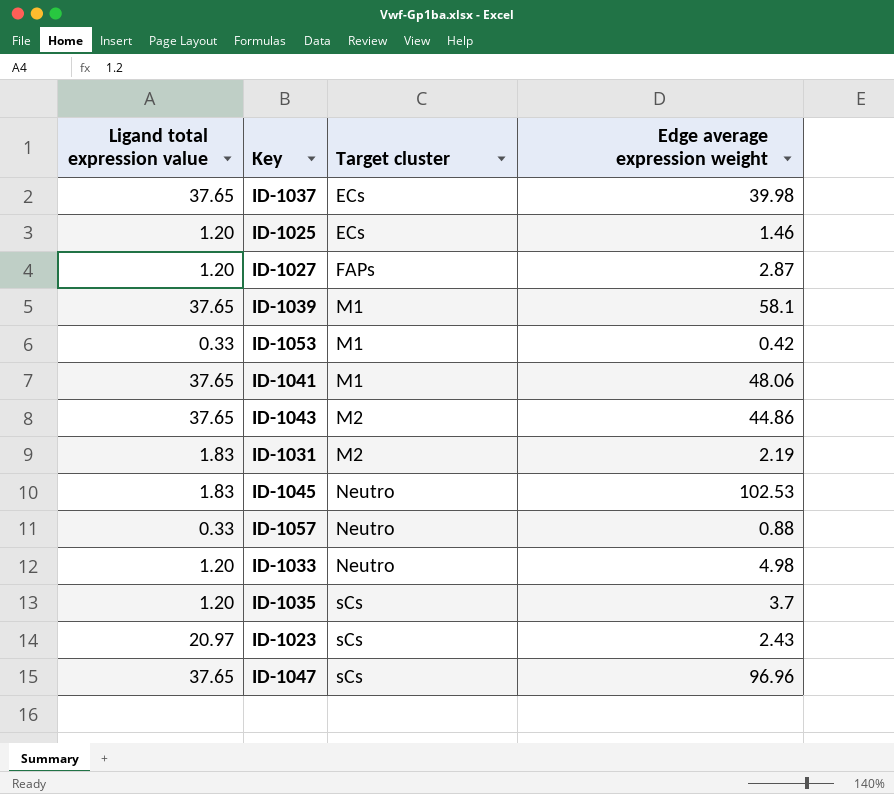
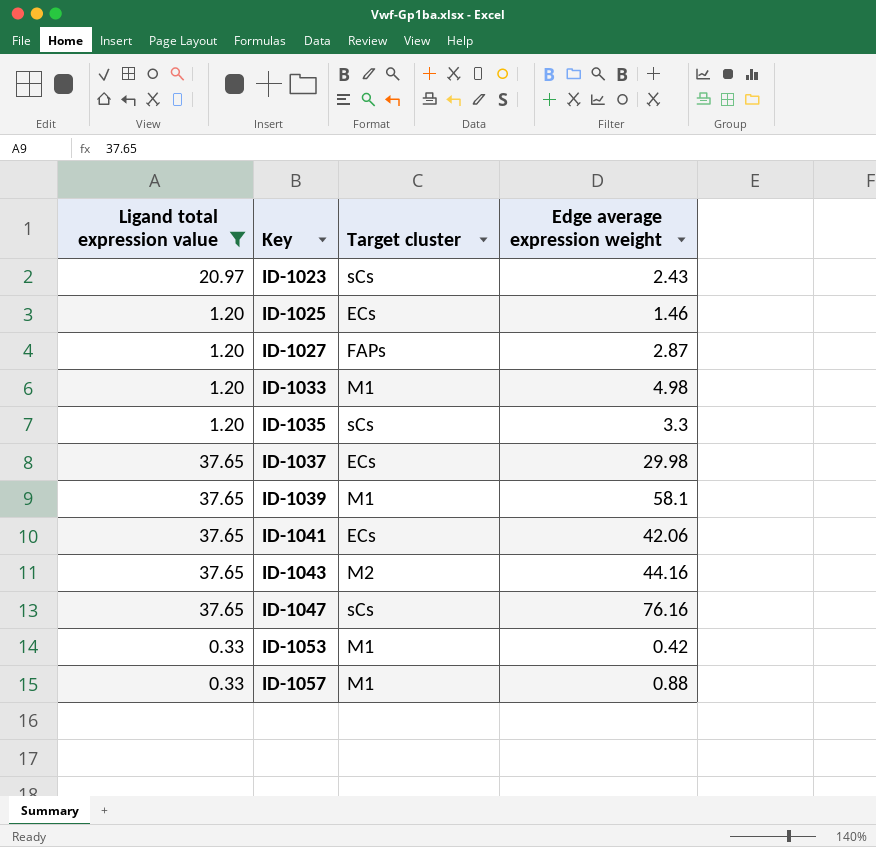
filter: none -> Ligand total expression value != 1.83
row order: Target cluster ascending -> Key ascending
ID-1033 | Target cluster: Neutro -> M1
ID-1035 | Edge average expression weight: 3.7 -> 3.3
ID-1037 | Edge average expression weight: 39.98 -> 29.98
ID-1041 | Target cluster: M1 -> ECs
ID-1041 | Edge average expression weight: 48.06 -> 42.06
ID-1043 | Edge average expression weight: 44.86 -> 44.16
ID-1047 | Edge average expression weight: 96.96 -> 76.16
ID-1057 | Target cluster: Neutro -> M1

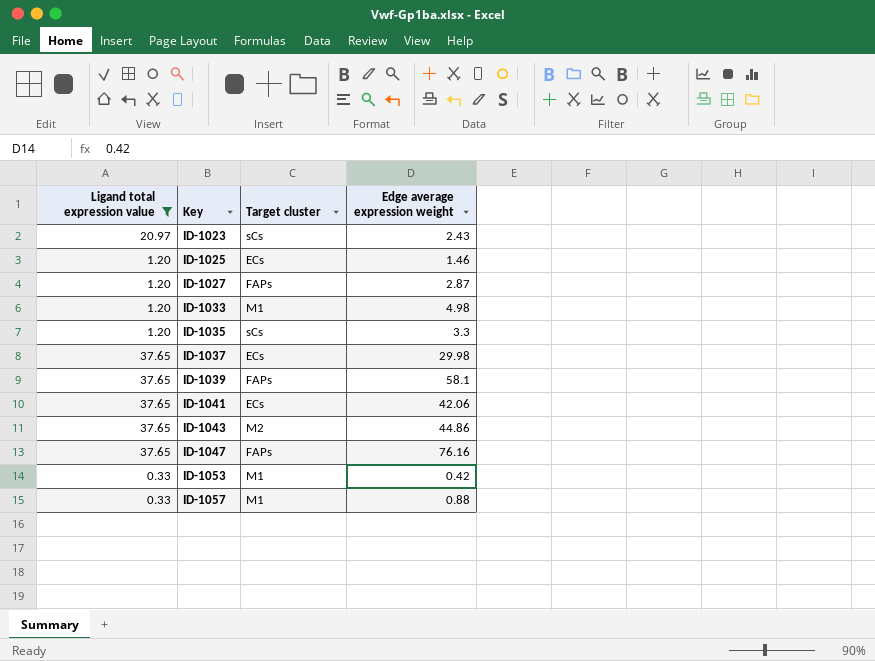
ID-1039 | Target cluster: M1 -> FAPs
ID-1043 | Edge average expression weight: 44.16 -> 44.86
ID-1047 | Target cluster: sCs -> FAPs

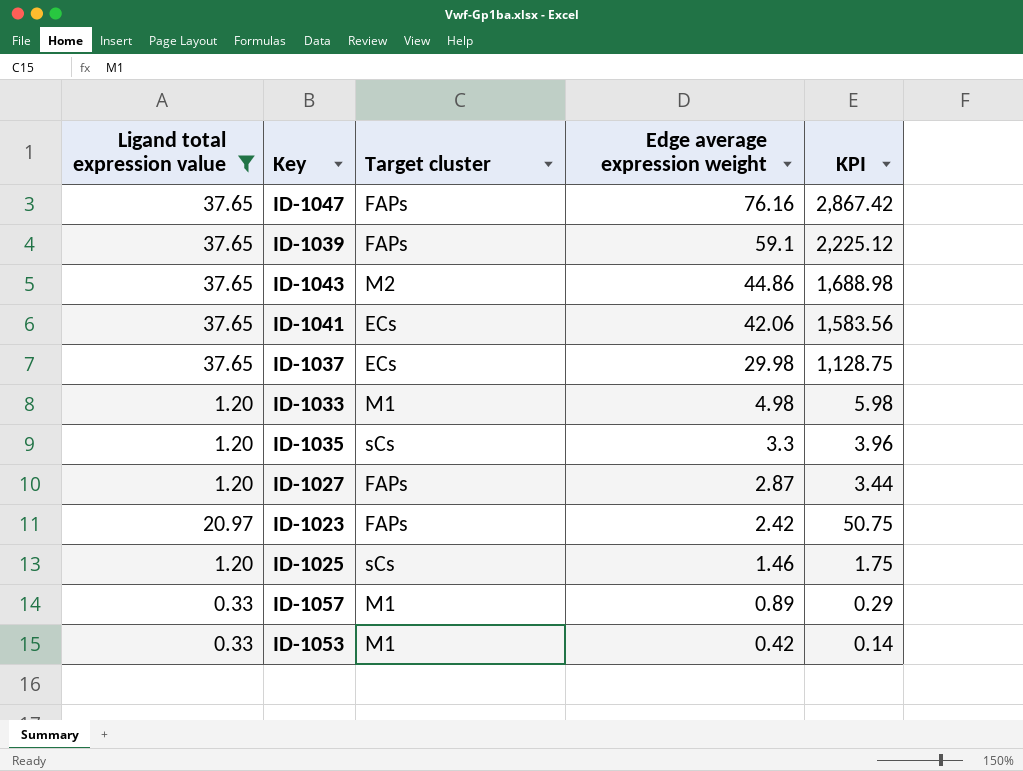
row order: Key ascending -> Edge average expression weight descending
column KPI | formula: none -> [Ligand total expression value] * [Edge average expression weight]
ID-1039 | Edge average expression weight: 58.1 -> 59.1
ID-1023 | Target cluster: sCs -> FAPs
ID-1023 | Edge average expression weight: 2.43 -> 2.42
ID-1025 | Target cluster: ECs -> sCs
ID-1057 | Edge average expression weight: 0.88 -> 0.89

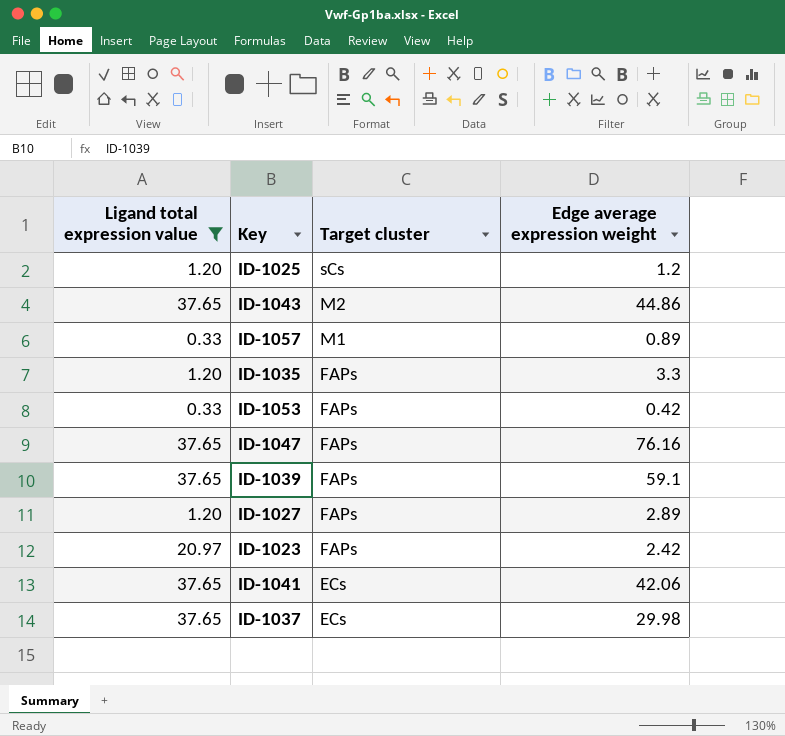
row order: Edge average expression weight descending -> Target cluster descending
column KPI | formula: [Ligand total expression value] * [Edge average expression weight] -> none
row ID-1033: 1.20 | M1 | 4.98 | 5.98 -> none
ID-1025 | Edge average expression weight: 1.46 -> 1.2
ID-1035 | Target cluster: sCs -> FAPs
ID-1053 | Target cluster: M1 -> FAPs
ID-1027 | Edge average expression weight: 2.87 -> 2.89

